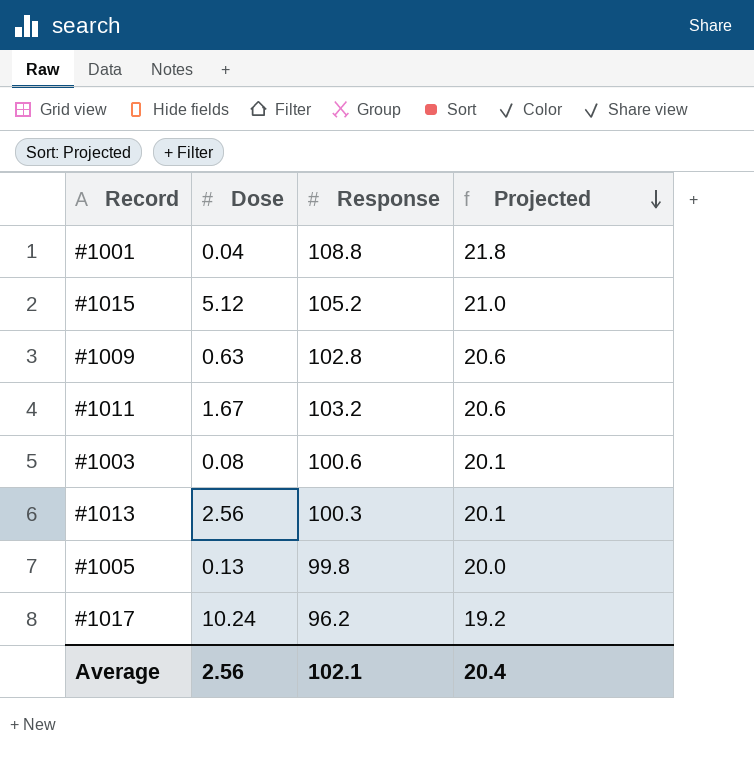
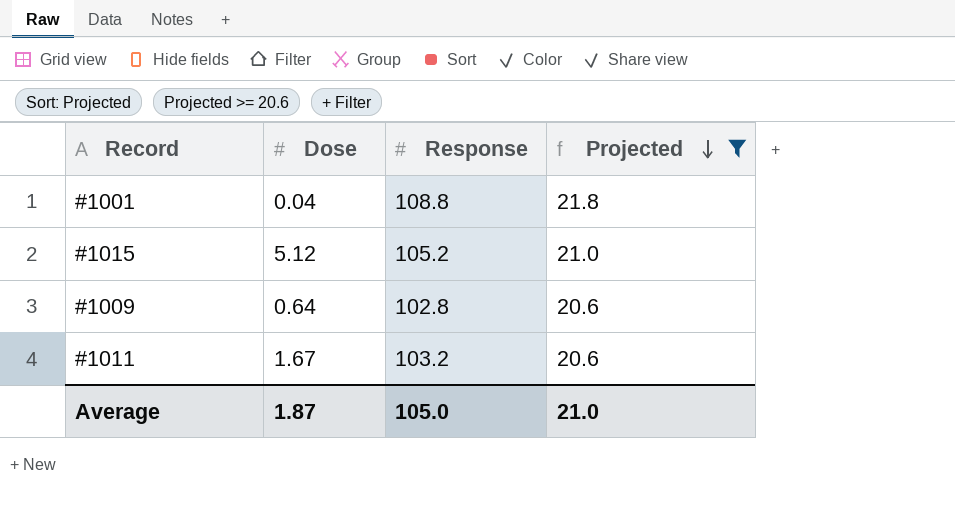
filter: none -> Projected >= 20.6
#1009 | Dose: 0.63 -> 0.64
Average | Dose: 2.56 -> 1.87
Average | Response: 102.1 -> 105.0
Average | Projected: 20.4 -> 21.0

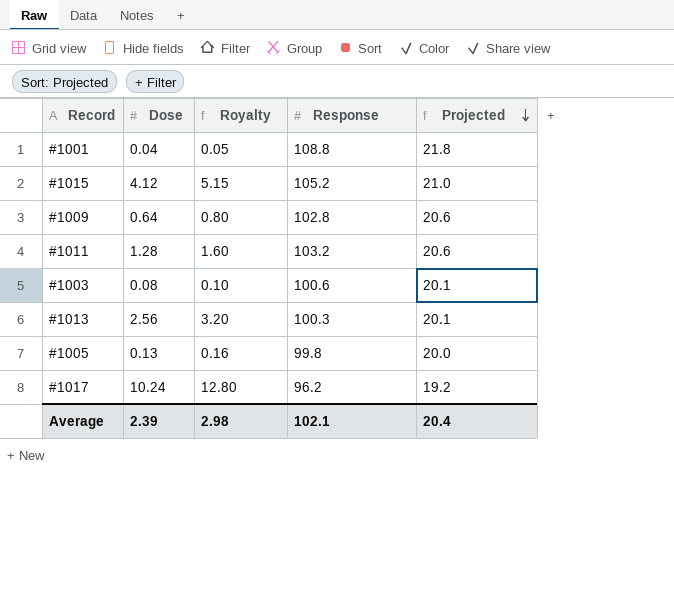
filter: Projected >= 20.6 -> none
column Royalty | formula: none -> [Dose] * 1.25
#1015 | Dose: 5.12 -> 4.12
#1011 | Dose: 1.67 -> 1.28
Average | Dose: 1.87 -> 2.39
Average | Response: 105.0 -> 102.1
Average | Projected: 21.0 -> 20.4

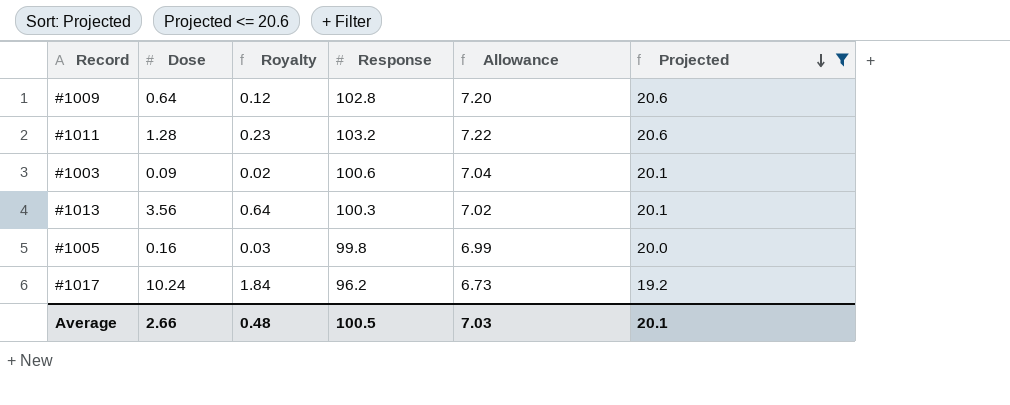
filter: none -> Projected <= 20.6
column Royalty | formula: [Dose] * 1.25 -> [Dose] * 0.18
column Allowance | formula: none -> [Response] * 0.07
#1003 | Dose: 0.08 -> 0.09
#1013 | Dose: 2.56 -> 3.56
#1005 | Dose: 0.13 -> 0.16
Average | Dose: 2.39 -> 2.66
Average | Royalty: 2.98 -> 0.48
Average | Response: 102.1 -> 100.5
Average | Projected: 20.4 -> 20.1

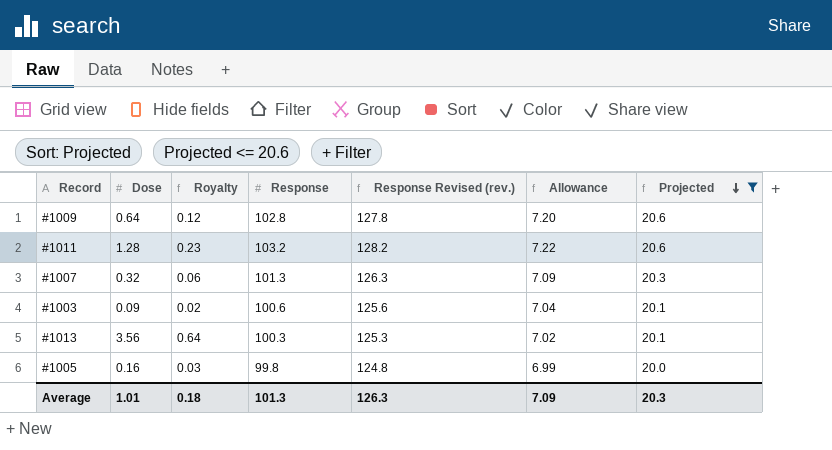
column Response Revised (rev.) | formula: none -> [Response] + 25
row #1017: 10.24 | 1.84 | 96.2 | 6.73 | 19.2 -> none
row #1007: none -> 0.32 | 0.06 | 101.3 | 126.3 | 7.09 | 20.3
Average | Dose: 2.66 -> 1.01
Average | Royalty: 0.48 -> 0.18
Average | Response: 100.5 -> 101.3
Average | Allowance: 7.03 -> 7.09
Average | Projected: 20.1 -> 20.3

